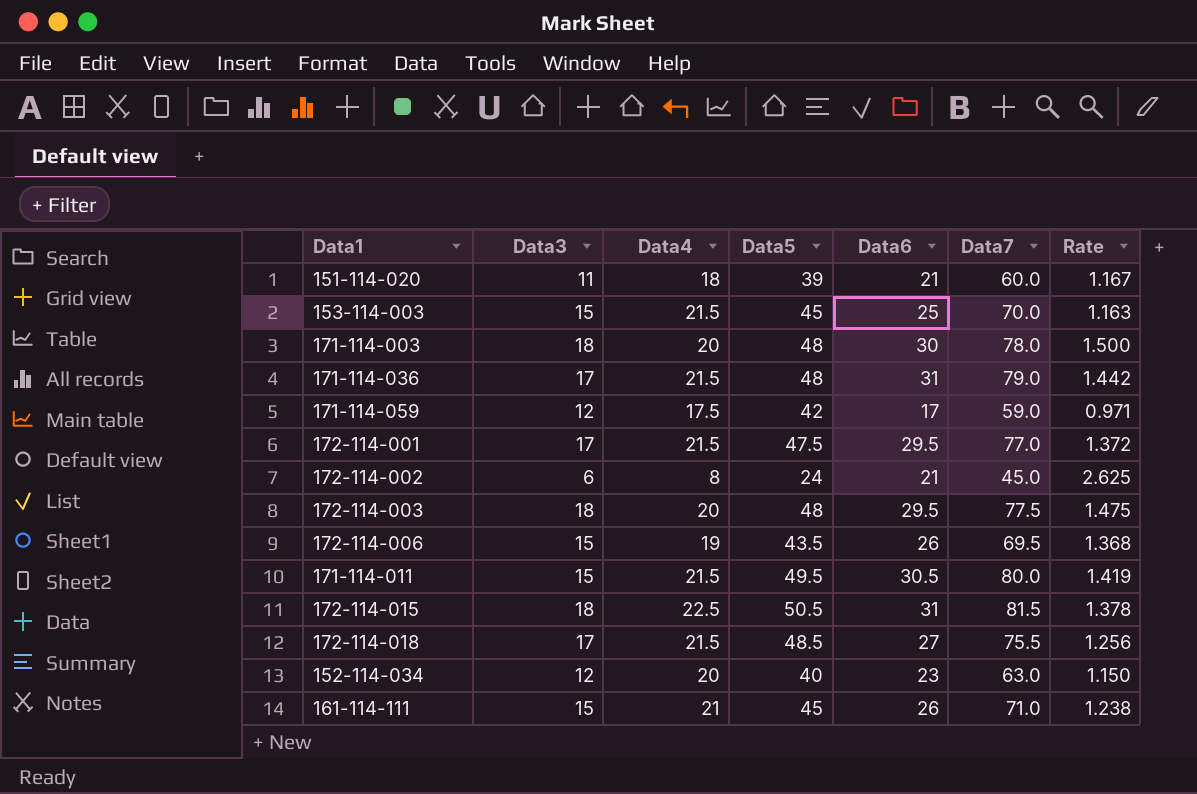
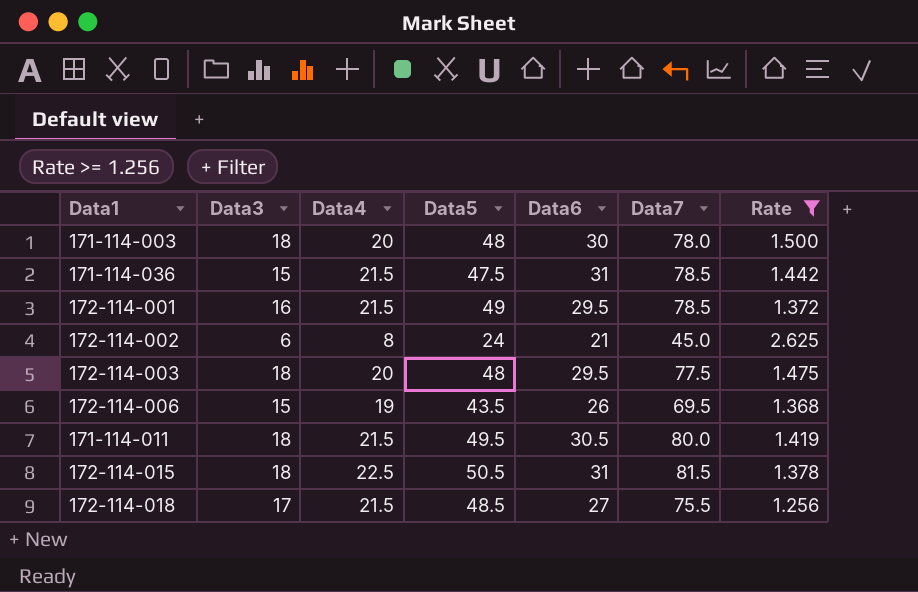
filter: none -> Rate >= 1.256
171-114-036 | Data3: 17 -> 15
171-114-036 | Data5: 48 -> 47.5
171-114-036 | Data7: 79.0 -> 78.5
172-114-001 | Data3: 17 -> 16
172-114-001 | Data5: 47.5 -> 49
172-114-001 | Data7: 77.0 -> 78.5
171-114-011 | Data3: 15 -> 18

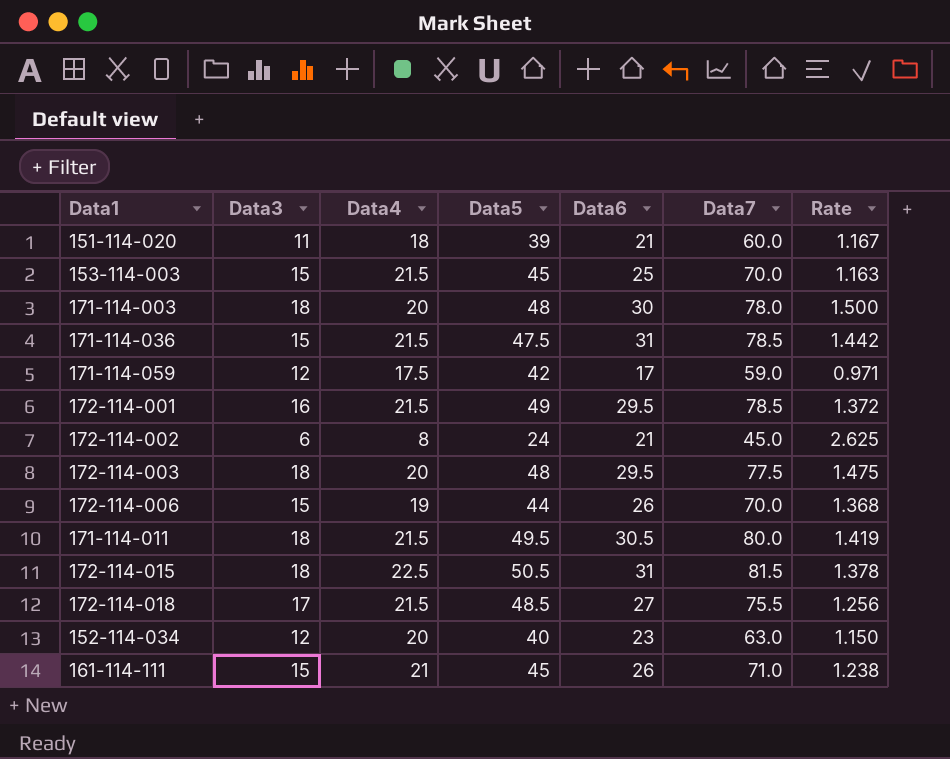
filter: Rate >= 1.256 -> none
172-114-006 | Data5: 43.5 -> 44
172-114-006 | Data7: 69.5 -> 70.0

